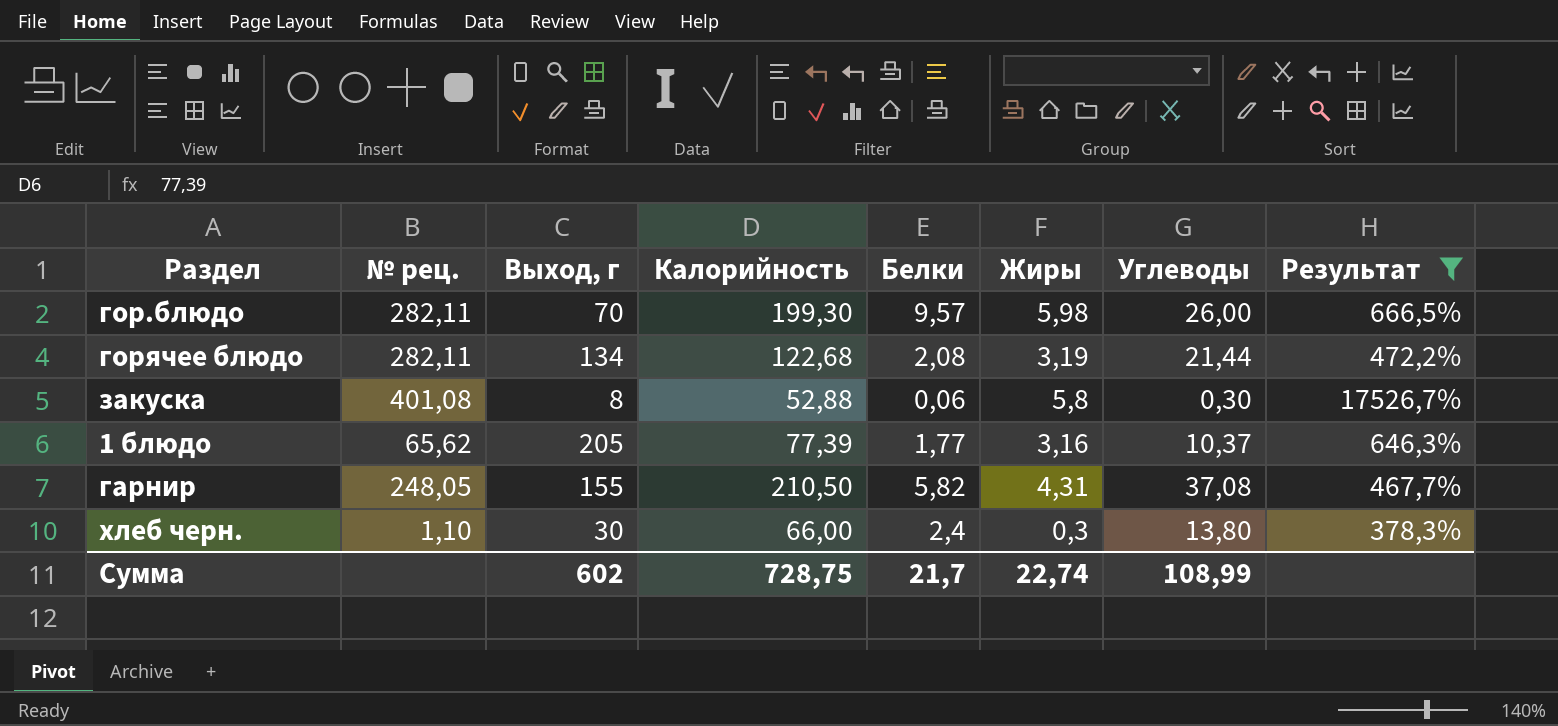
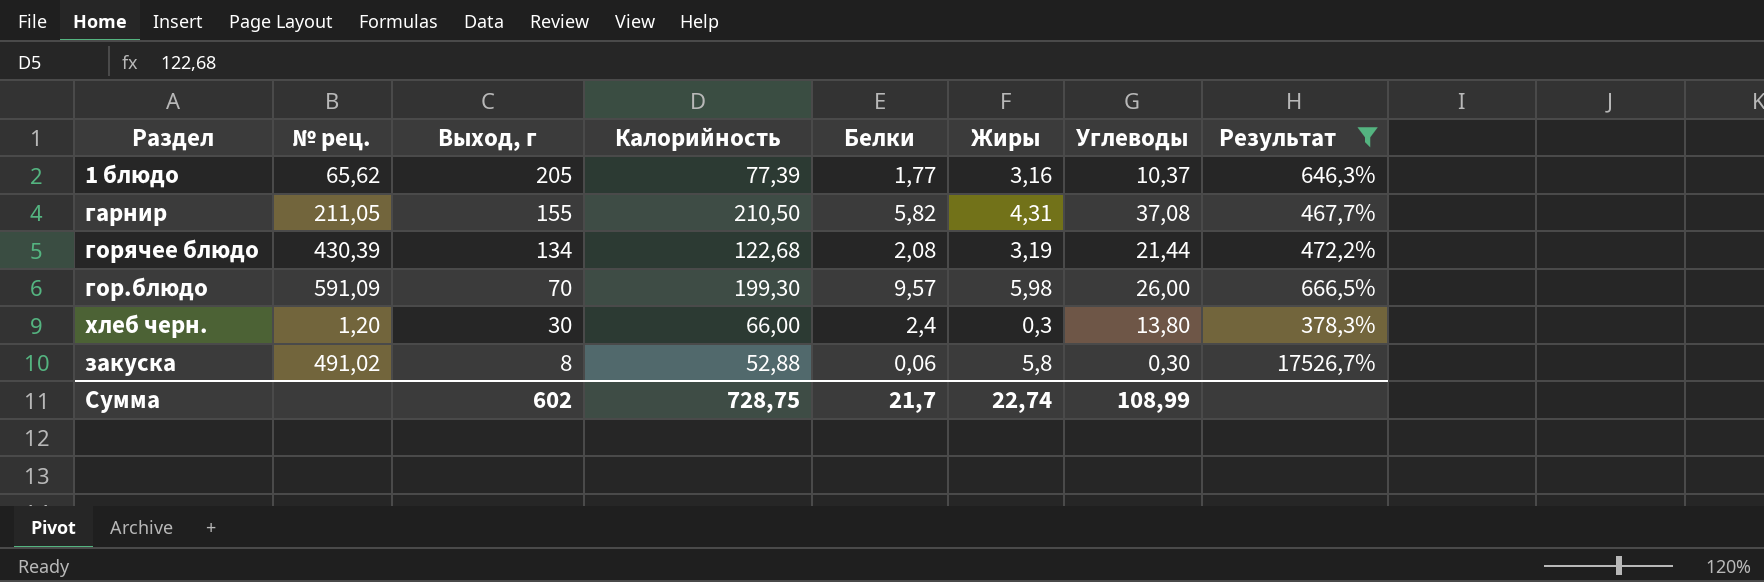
row order: none -> Выход, г descending
гарнир | № рец.: 248,05 -> 211,05
горячее блюдо | № рец.: 282,11 -> 430,39
гор.блюдо | № рец.: 282,11 -> 591,09
хлеб черн. | № рец.: 1,10 -> 1,20
закуска | № рец.: 401,08 -> 491,02

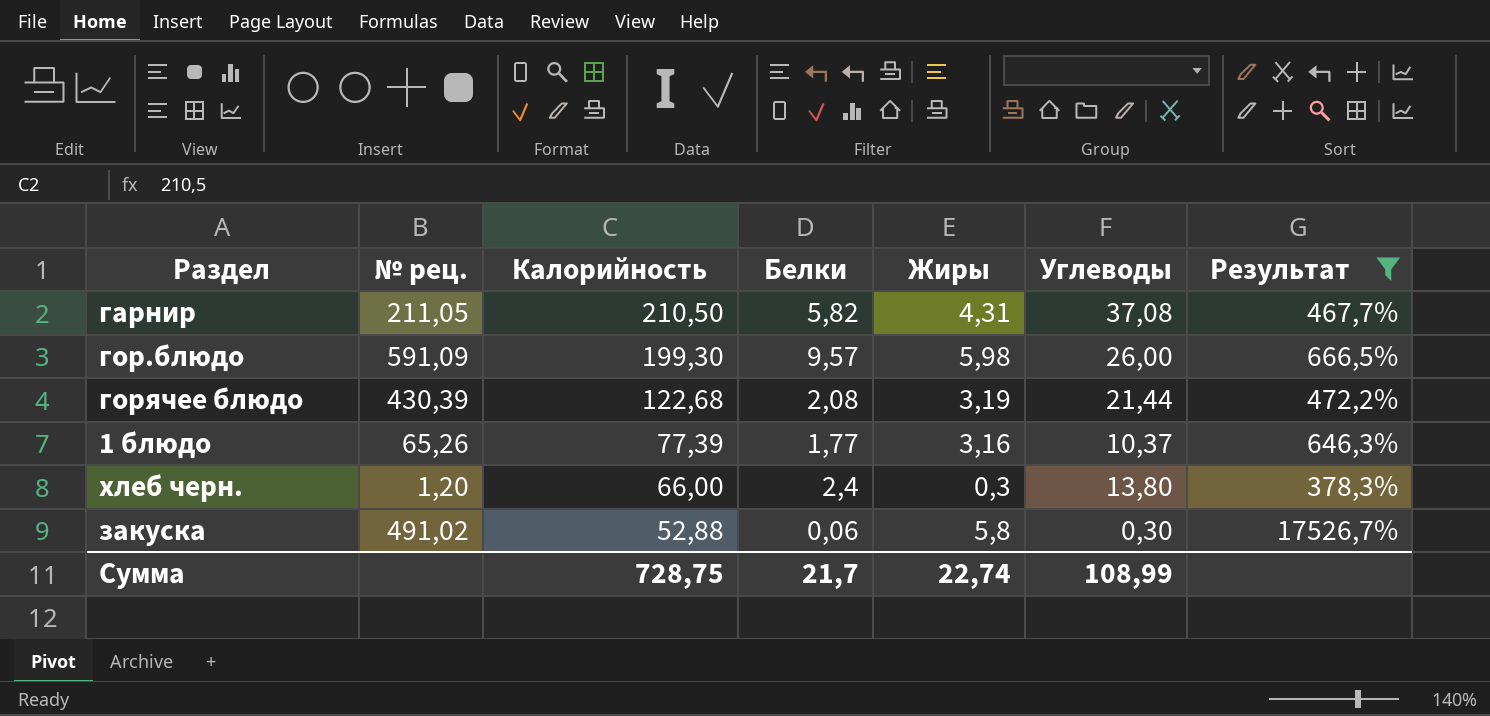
row order: Выход, г descending -> Калорийность descending
column Выход, г | position: 3 -> none
1 блюдо | № рец.: 65,62 -> 65,26

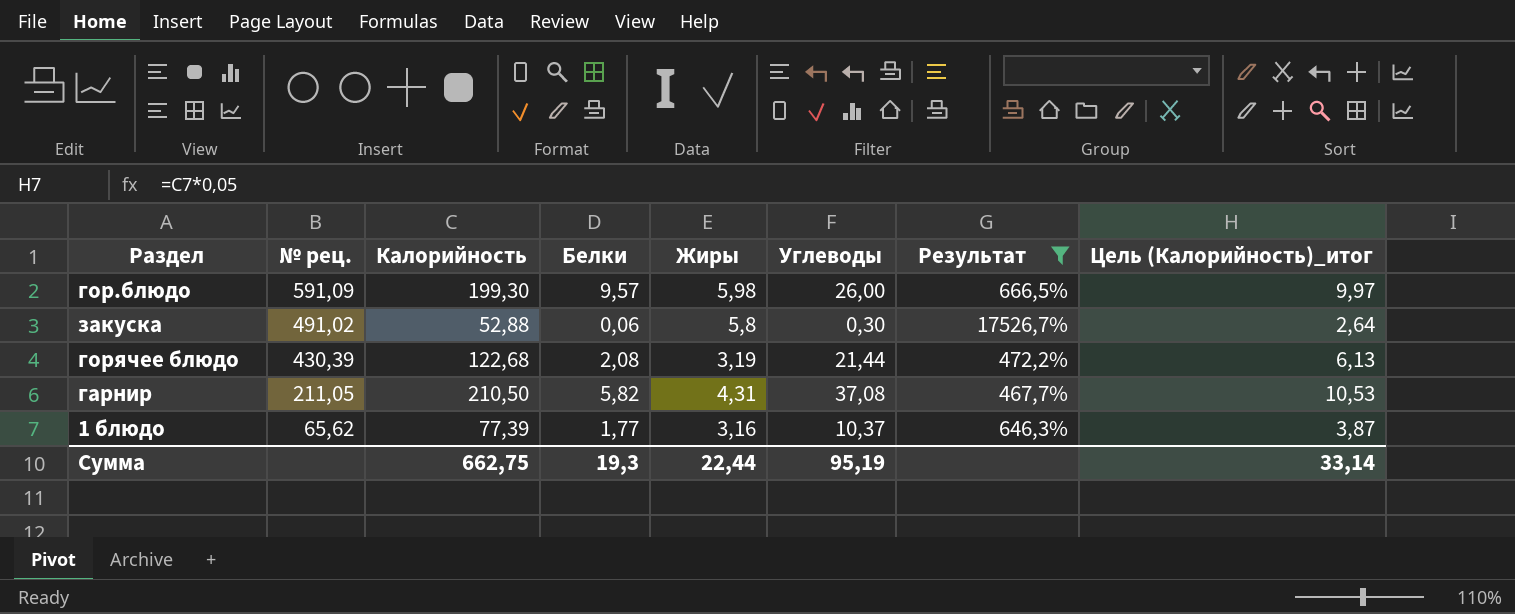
row order: Калорийность descending -> № рец. descending
column Цель (Калорийность)_итог | formula: none -> [Калорийность] * 0,05
row хлеб черн.: 1,20 | 66,00 | 2,4 | 0,3 | 13,80 | 378,3% -> none
1 блюдо | № рец.: 65,26 -> 65,62
Сумма | Калорийность: 728,75 -> 662,75
Сумма | Белки: 21,7 -> 19,3
Сумма | Жиры: 22,74 -> 22,44
Сумма | Углеводы: 108,99 -> 95,19

